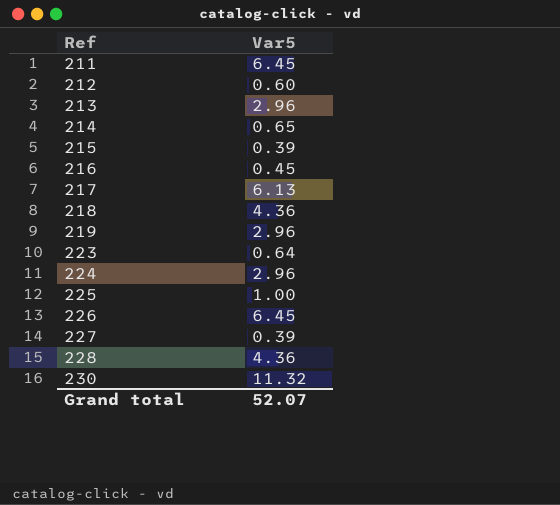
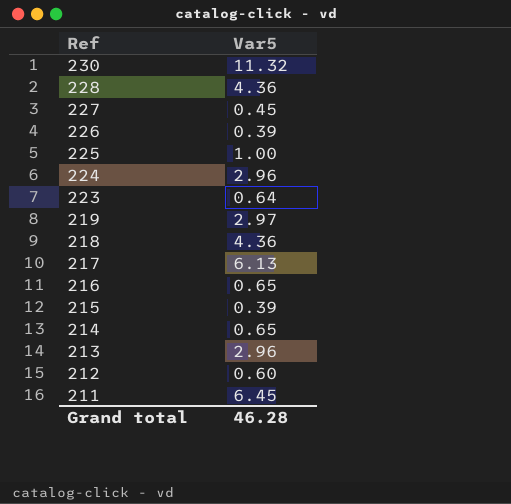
row order: Ref ascending -> Ref descending
227 | Var5: 0.39 -> 0.45
226 | Var5: 6.45 -> 0.39
219 | Var5: 2.96 -> 2.97
216 | Var5: 0.45 -> 0.65
Grand total | Var5: 52.07 -> 46.28

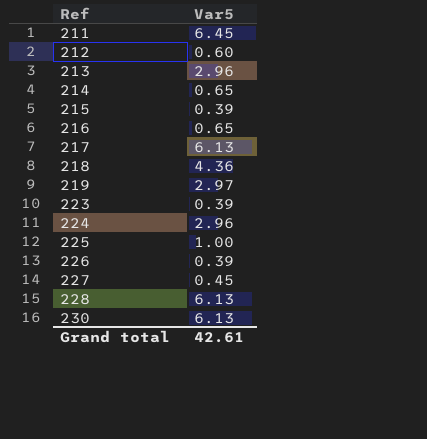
row order: Ref descending -> Ref ascending
223 | Var5: 0.64 -> 0.39
228 | Var5: 4.36 -> 6.13
230 | Var5: 11.32 -> 6.13
Grand total | Var5: 46.28 -> 42.61

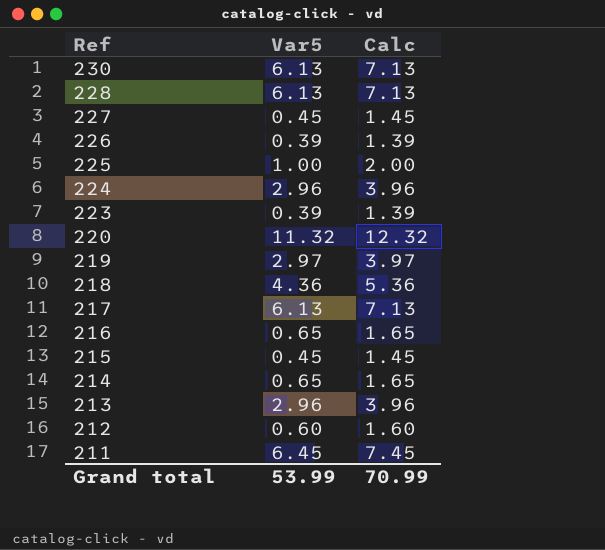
row order: Ref ascending -> Ref descending
column Calc | formula: none -> [Var5] + 1
row 220: none -> 11.32 | 12.32
215 | Var5: 0.39 -> 0.45
Grand total | Var5: 42.61 -> 53.99

